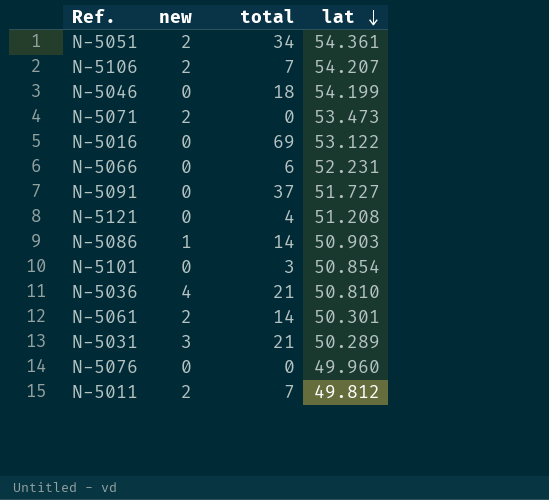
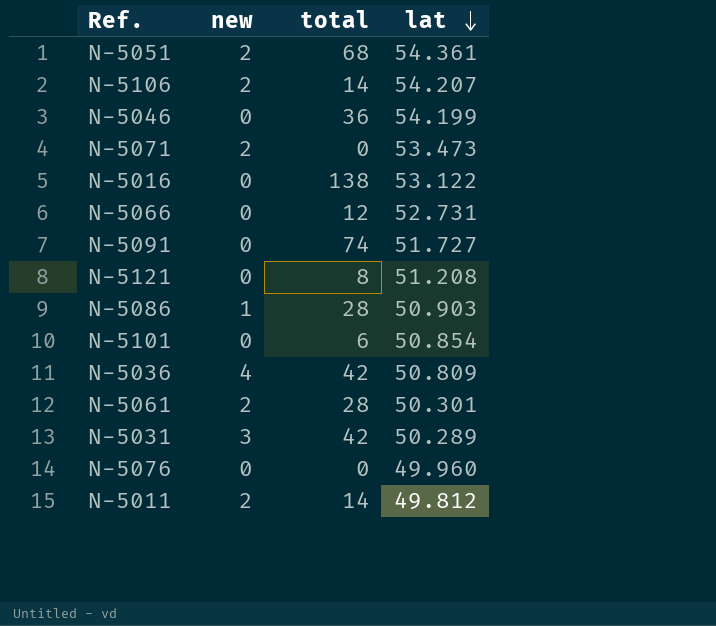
N-5051 | total: 34 -> 68
N-5106 | total: 7 -> 14
N-5046 | total: 18 -> 36
N-5016 | total: 69 -> 138
N-5066 | total: 6 -> 12
N-5066 | lat: 52.231 -> 52.731
N-5091 | total: 37 -> 74
N-5121 | total: 4 -> 8
N-5086 | total: 14 -> 28
N-5101 | total: 3 -> 6
N-5036 | total: 21 -> 42
N-5036 | lat: 50.810 -> 50.809
N-5061 | total: 14 -> 28
N-5031 | total: 21 -> 42
N-5011 | total: 7 -> 14

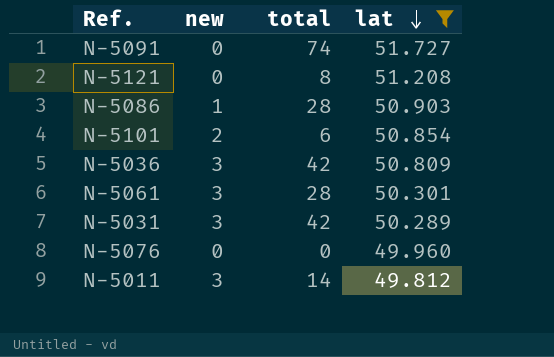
filter: none -> lat <= 51.727
N-5101 | new: 0 -> 2
N-5036 | new: 4 -> 3
N-5061 | new: 2 -> 3
N-5011 | new: 2 -> 3

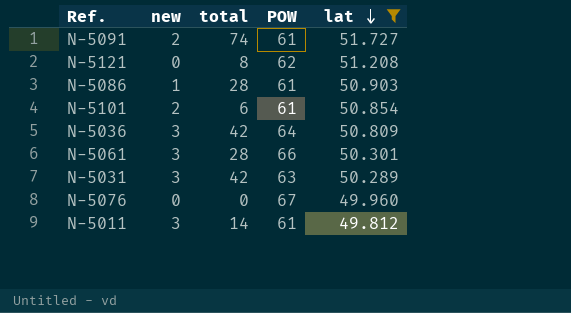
column POW | position: none -> 4
N-5091 | new: 0 -> 2

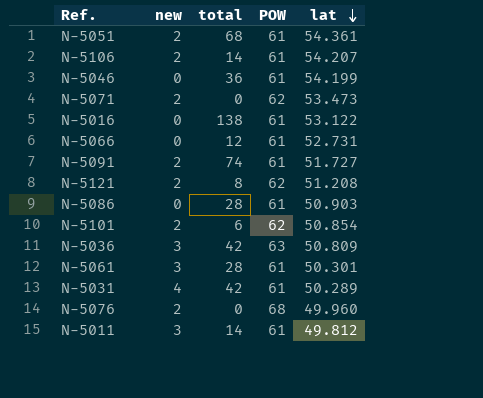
filter: lat <= 51.727 -> none
N-5121 | new: 0 -> 2
N-5086 | new: 1 -> 0
N-5101 | POW: 61 -> 62
N-5036 | POW: 64 -> 63
N-5061 | POW: 66 -> 61
N-5031 | new: 3 -> 4
N-5031 | POW: 63 -> 61
N-5076 | new: 0 -> 2
N-5076 | POW: 67 -> 68

